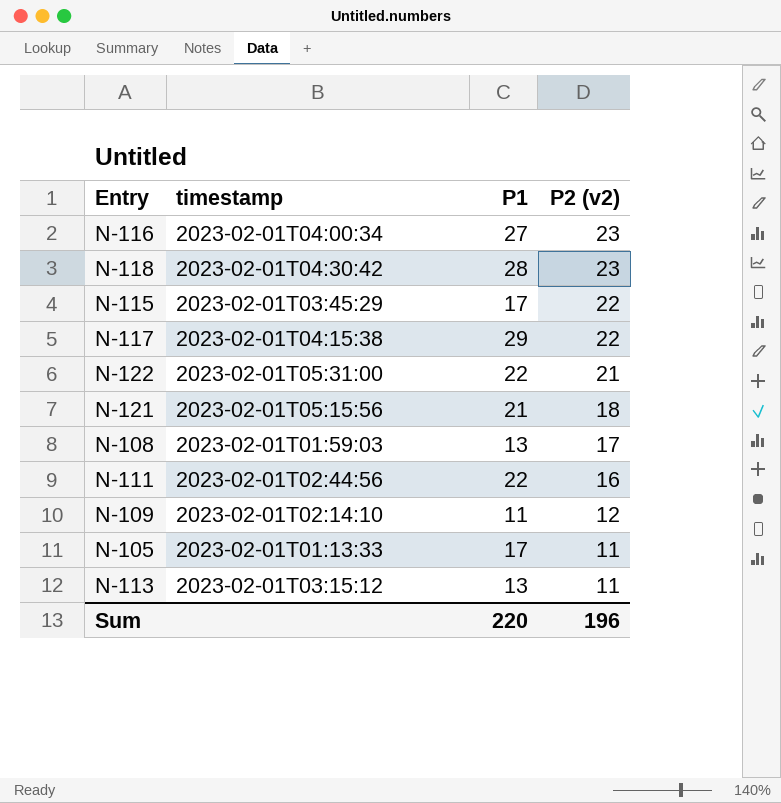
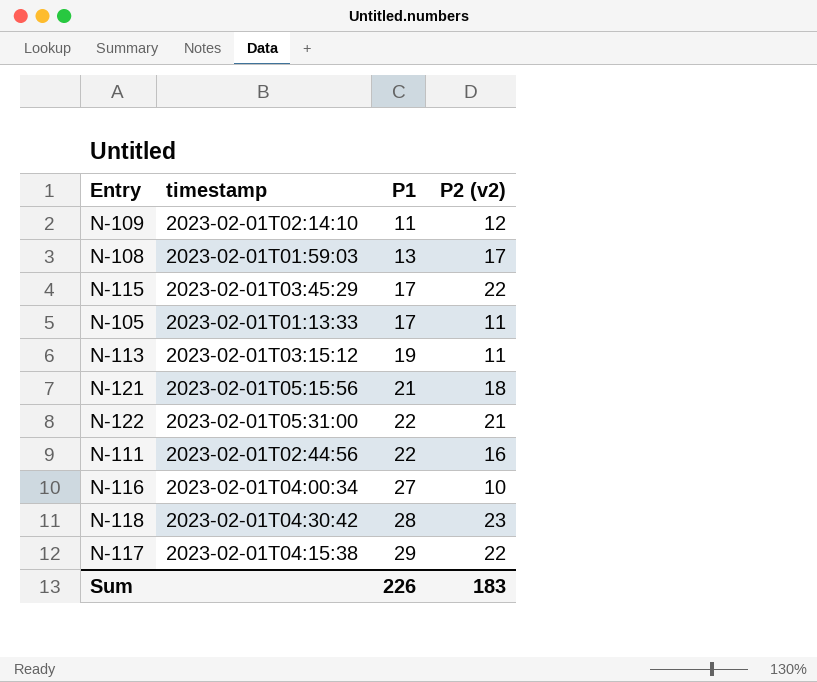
row order: P2 (v2) descending -> P1 ascending
N-113 | P1: 13 -> 19
N-116 | P2 (v2): 23 -> 10
Sum | P1: 220 -> 226
Sum | P2 (v2): 196 -> 183

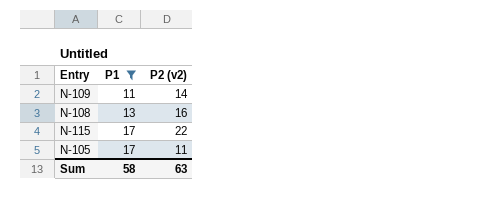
filter: none -> P1 <= 17
column timestamp | position: 2 -> none
N-109 | P2 (v2): 12 -> 14
N-108 | P2 (v2): 17 -> 16
Sum | P1: 226 -> 58
Sum | P2 (v2): 183 -> 63

